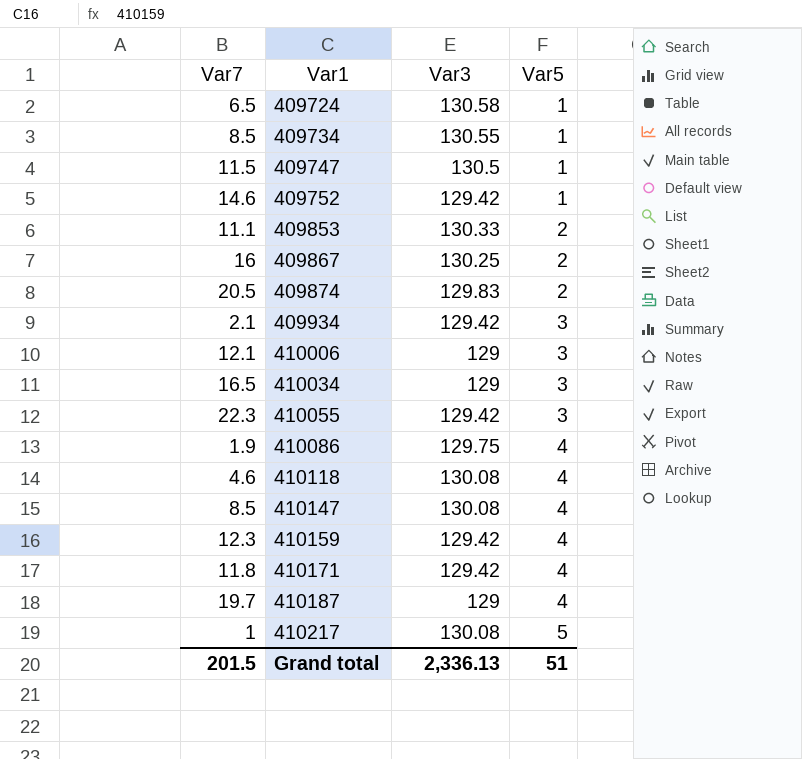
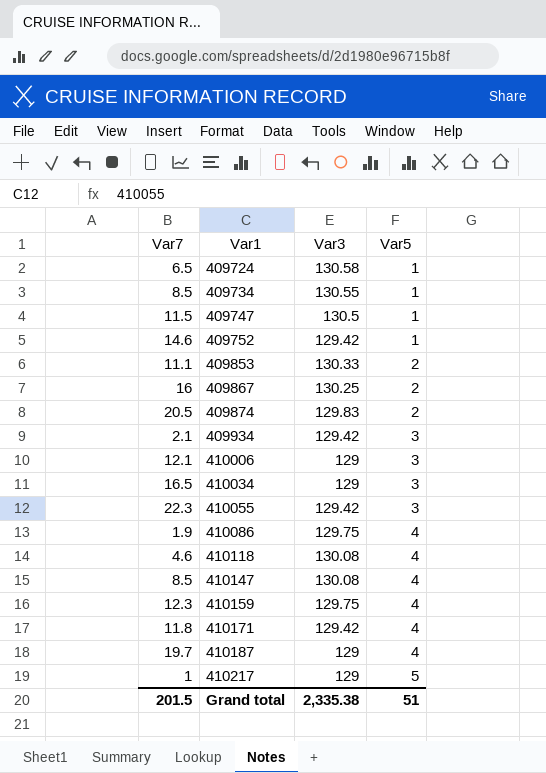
410159 | Var3: 129.42 -> 129.75
410217 | Var3: 130.08 -> 129
Grand total | Var3: 2,336.13 -> 2,335.38

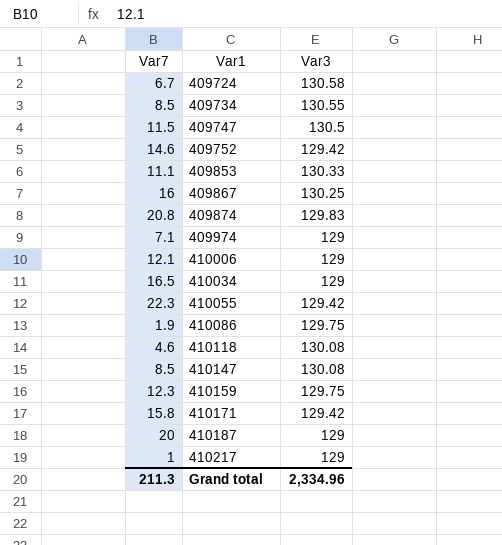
column Var5 | position: 4 -> none
row 409934: 2.1 | 129.42 | 3 -> none
409724 | Var7: 6.5 -> 6.7
409874 | Var7: 20.5 -> 20.8
row 409974: none -> 7.1 | 129
410171 | Var7: 11.8 -> 15.8
410187 | Var7: 19.7 -> 20
Grand total | Var7: 201.5 -> 211.3
Grand total | Var3: 2,335.38 -> 2,334.96

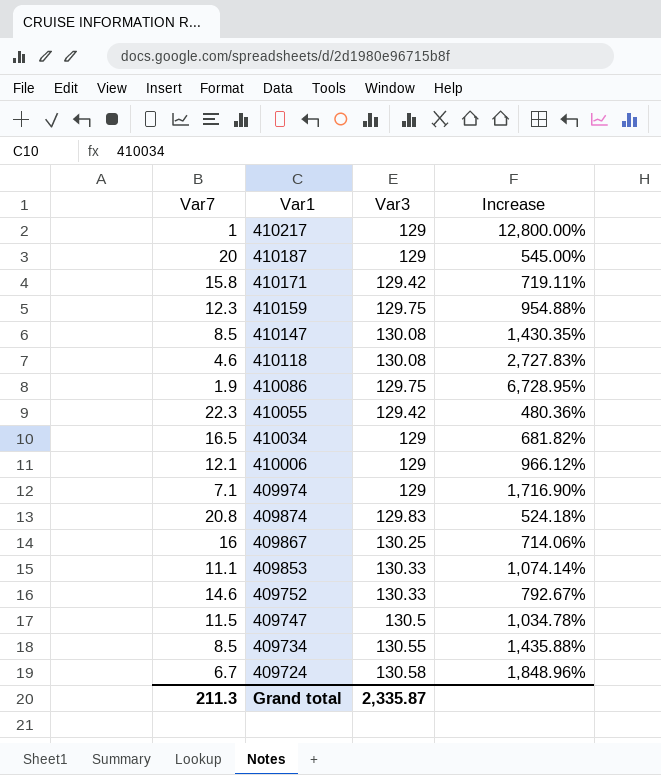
row order: Var1 ascending -> Var1 descending
column Increase | formula: none -> ([Var3] - [Var7]) / [Var7]
409752 | Var3: 129.42 -> 130.33
Grand total | Var3: 2,334.96 -> 2,335.87

